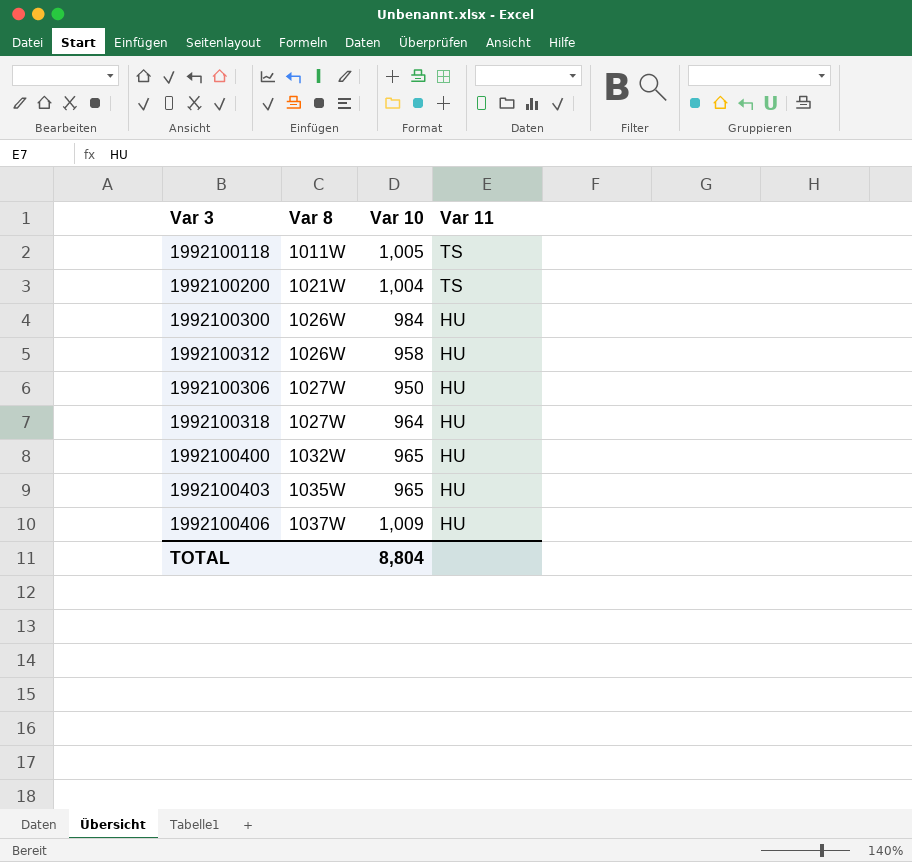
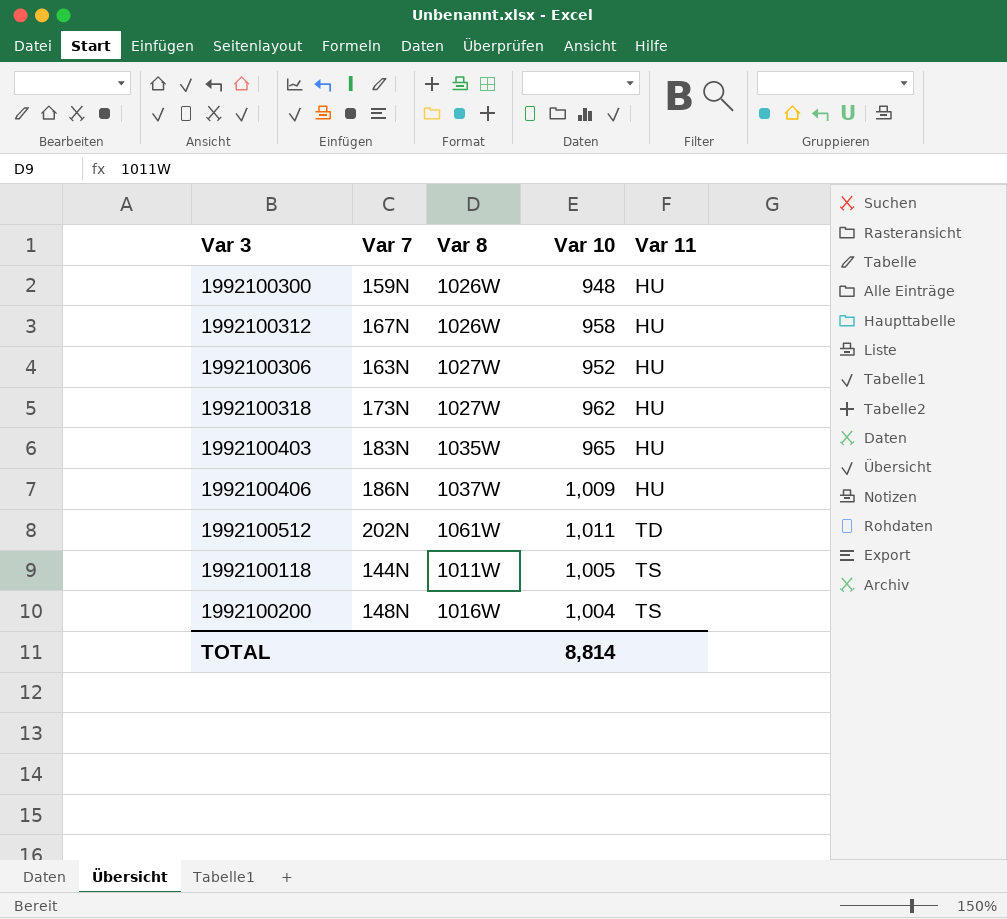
row order: Var 8 ascending -> Var 11 ascending
column Var 7 | position: none -> 2
row 1992100400: 1032W | 965 | HU -> none
1992100300 | Var 10: 984 -> 948
1992100306 | Var 10: 950 -> 952
1992100318 | Var 10: 964 -> 962
row 1992100512: none -> 202N | 1061W | 1,011 | TD
1992100200 | Var 8: 1021W -> 1016W
TOTAL | Var 10: 8,804 -> 8,814

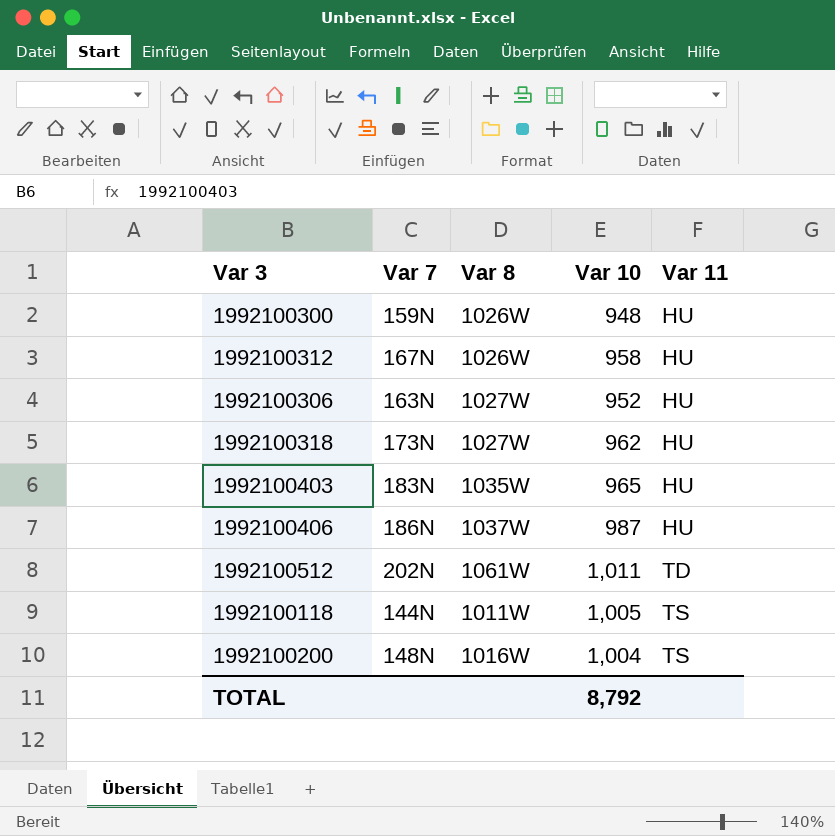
1992100406 | Var 10: 1,009 -> 987
TOTAL | Var 10: 8,814 -> 8,792

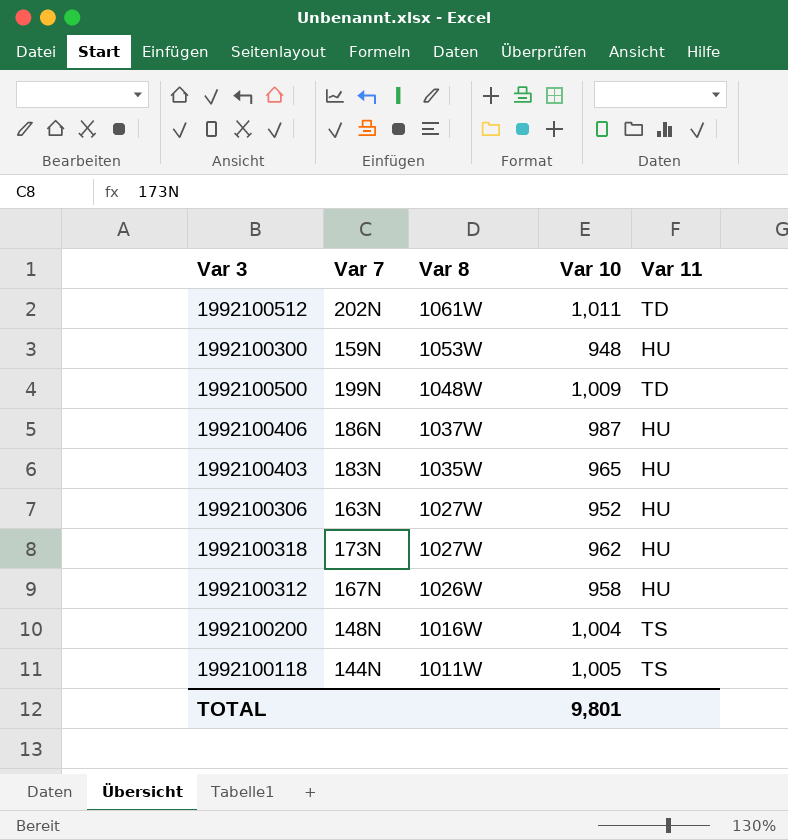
row order: Var 11 ascending -> Var 8 descending
1992100300 | Var 8: 1026W -> 1053W
row 1992100500: none -> 199N | 1048W | 1,009 | TD
TOTAL | Var 10: 8,792 -> 9,801

